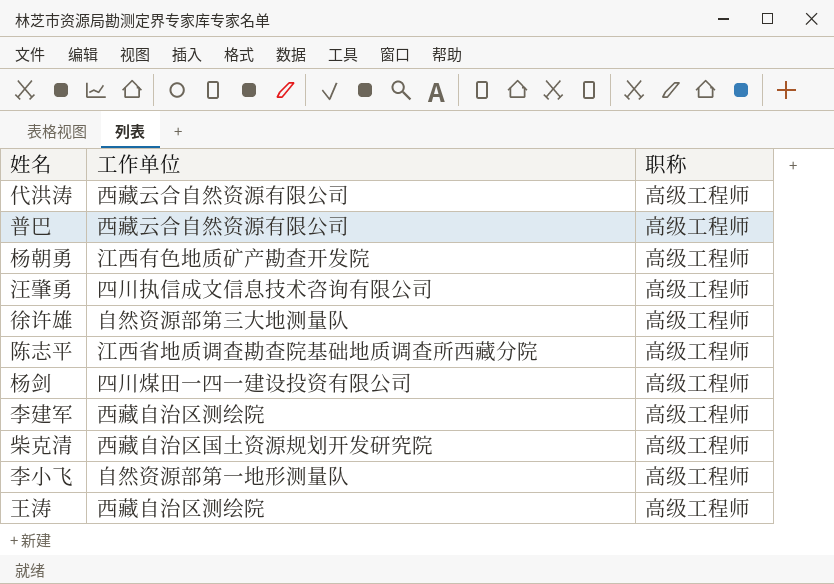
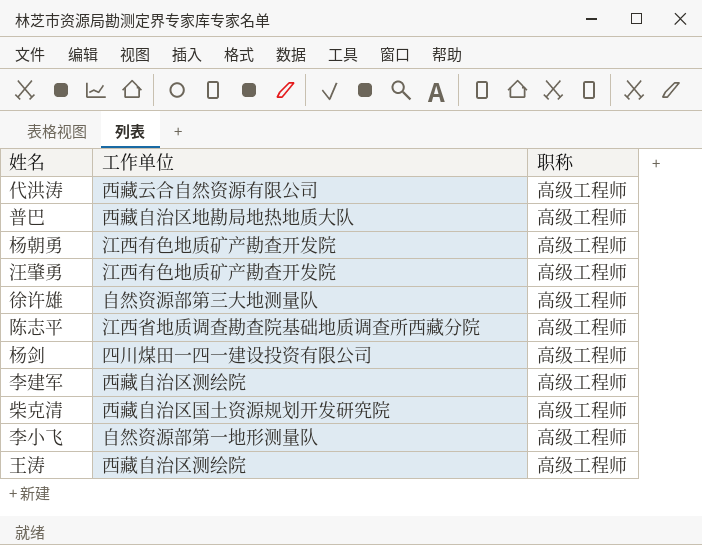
普巴 | 工作单位: 西藏云合自然资源有限公司 -> 西藏自治区地勘局地热地质大队
汪肇勇 | 工作单位: 四川执信成文信息技术咨询有限公司 -> 江西有色地质矿产勘查开发院

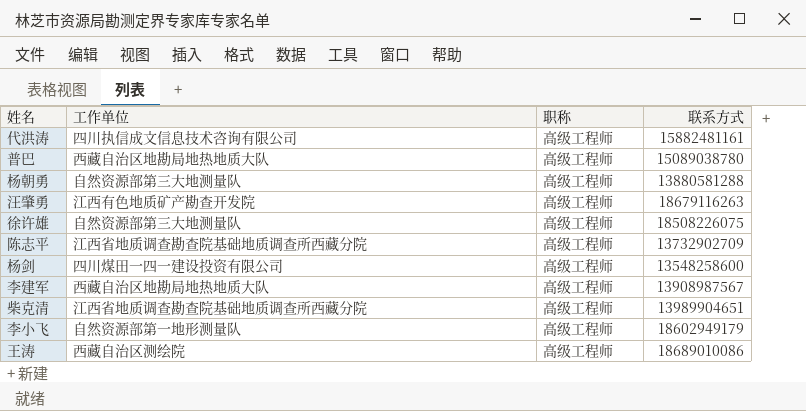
column 联系方式 | position: none -> 4
代洪涛 | 工作单位: 西藏云合自然资源有限公司 -> 四川执信成文信息技术咨询有限公司
杨朝勇 | 工作单位: 江西有色地质矿产勘查开发院 -> 自然资源部第三大地测量队
李建军 | 工作单位: 西藏自治区测绘院 -> 西藏自治区地勘局地热地质大队
柴克清 | 工作单位: 西藏自治区国土资源规划开发研究院 -> 江西省地质调查勘查院基础地质调查所西藏分院

